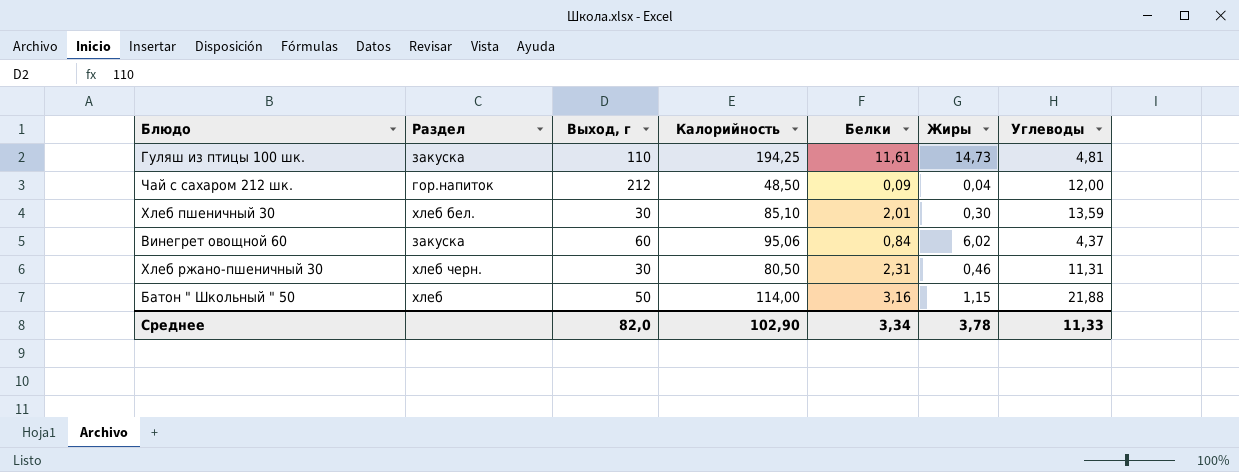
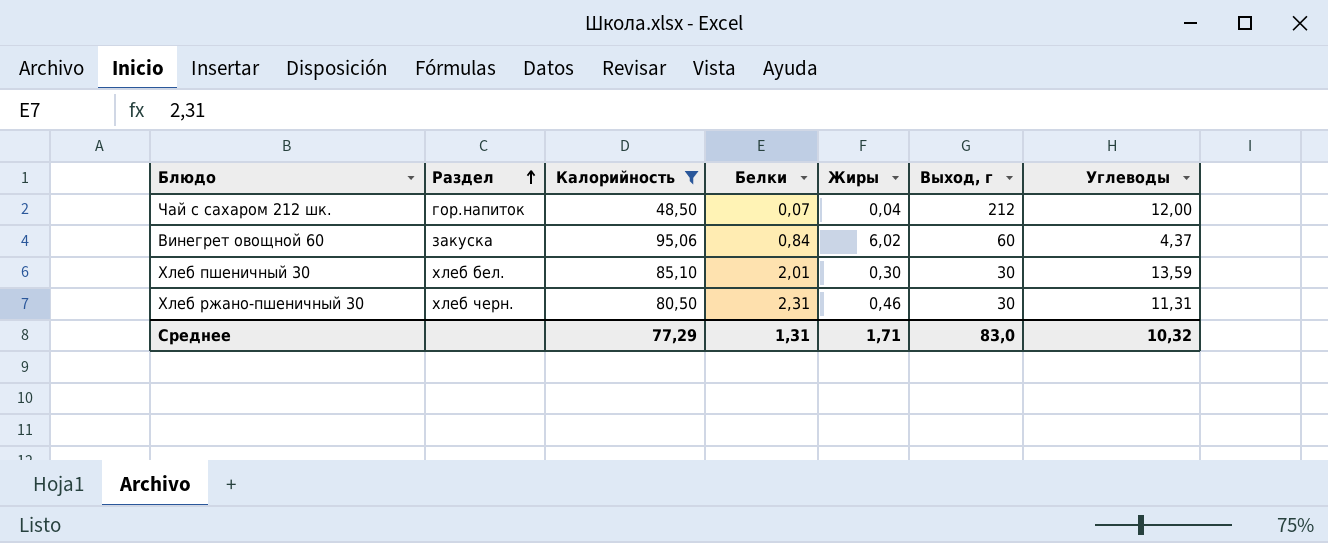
filter: none -> Калорийность <= 95,06
row order: none -> Раздел ascending
column Выход, г | position: 3 -> 6
Чай с сахаром 212 шк. | Белки: 0,09 -> 0,07
Среднее | Калорийность: 102,90 -> 77,29
Среднее | Белки: 3,34 -> 1,31
Среднее | Жиры: 3,78 -> 1,71
Среднее | Выход, г: 82,0 -> 83,0
Среднее | Углеводы: 11,33 -> 10,32

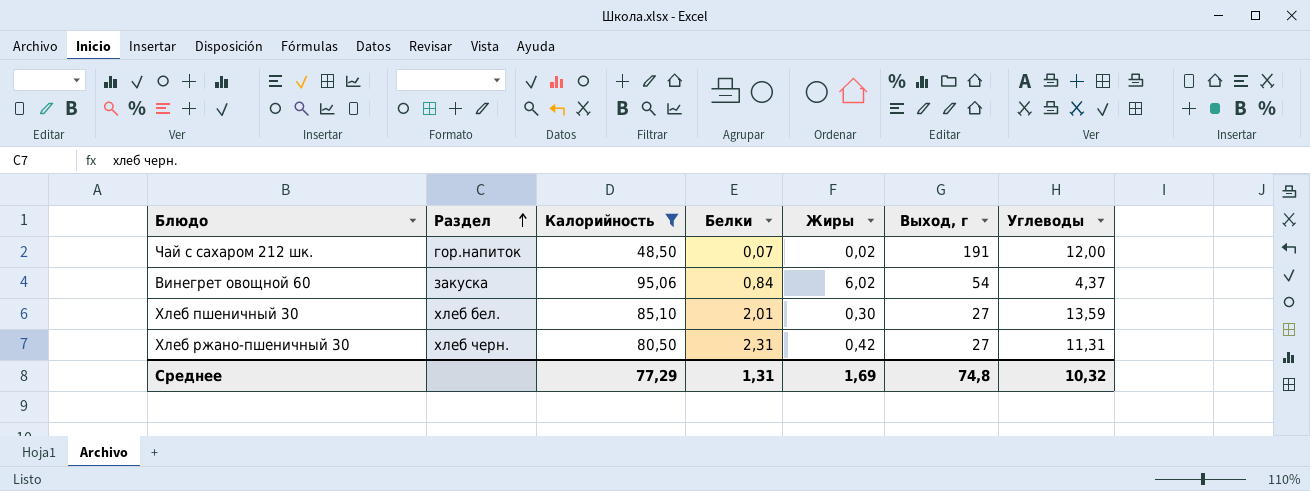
Чай с сахаром 212 шк. | Жиры: 0,04 -> 0,02
Чай с сахаром 212 шк. | Выход, г: 212 -> 191
Винегрет овощной 60 | Выход, г: 60 -> 54
Хлеб пшеничный 30 | Выход, г: 30 -> 27
Хлеб ржано-пшеничный 30 | Жиры: 0,46 -> 0,42
Хлеб ржано-пшеничный 30 | Выход, г: 30 -> 27
Среднее | Жиры: 1,71 -> 1,69
Среднее | Выход, г: 83,0 -> 74,8

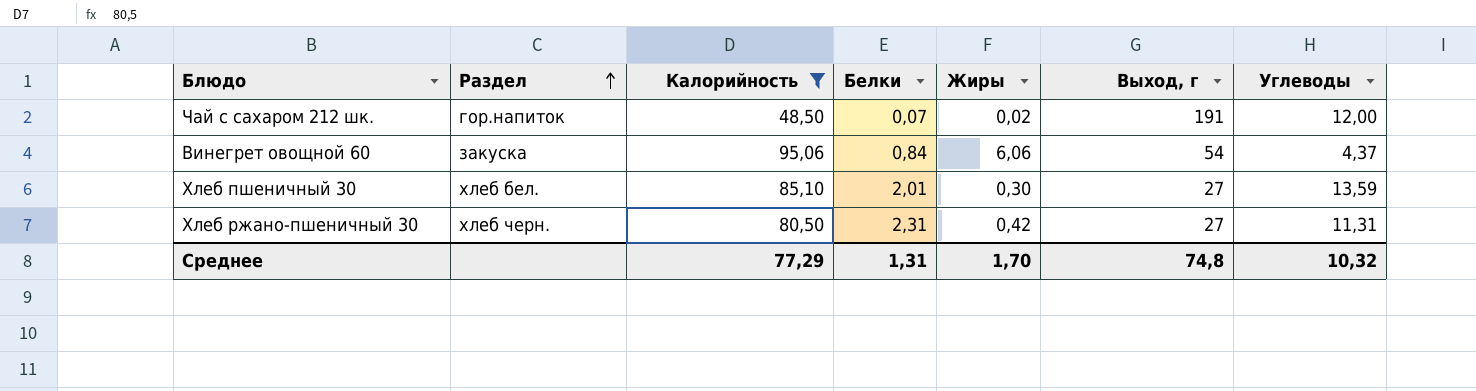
Винегрет овощной 60 | Жиры: 6,02 -> 6,06
Среднее | Жиры: 1,69 -> 1,70

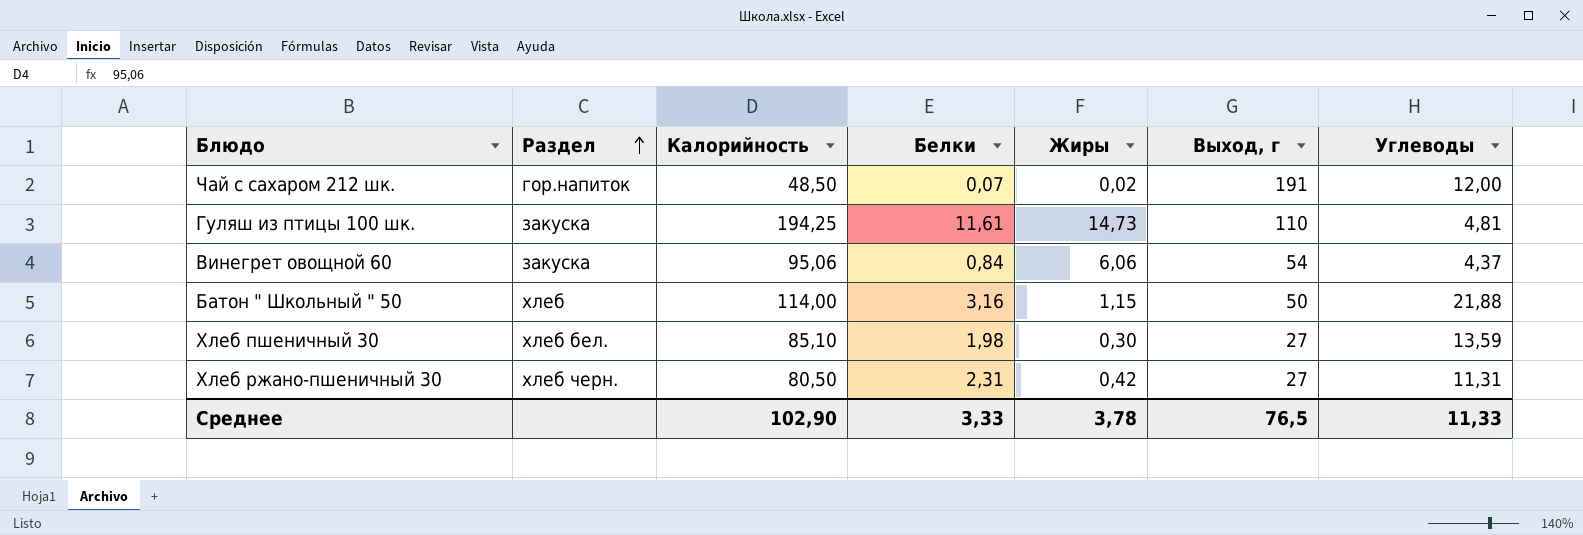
filter: Калорийность <= 95,06 -> none
Хлеб пшеничный 30 | Белки: 2,01 -> 1,98
Среднее | Калорийность: 77,29 -> 102,90
Среднее | Белки: 1,31 -> 3,33
Среднее | Жиры: 1,70 -> 3,78
Среднее | Выход, г: 74,8 -> 76,5
Среднее | Углеводы: 10,32 -> 11,33

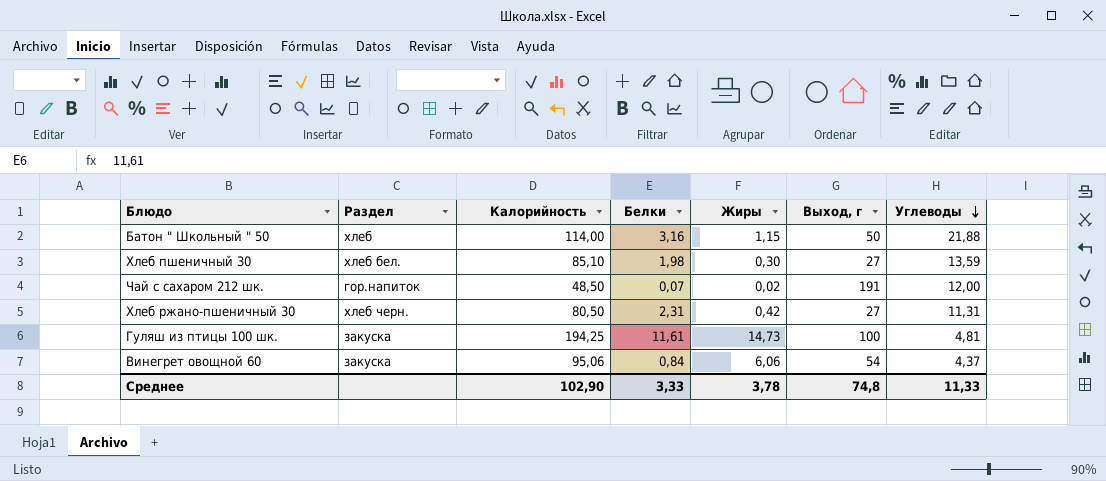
row order: Раздел ascending -> Углеводы descending
Гуляш из птицы 100 шк. | Выход, г: 110 -> 100
Среднее | Выход, г: 76,5 -> 74,8

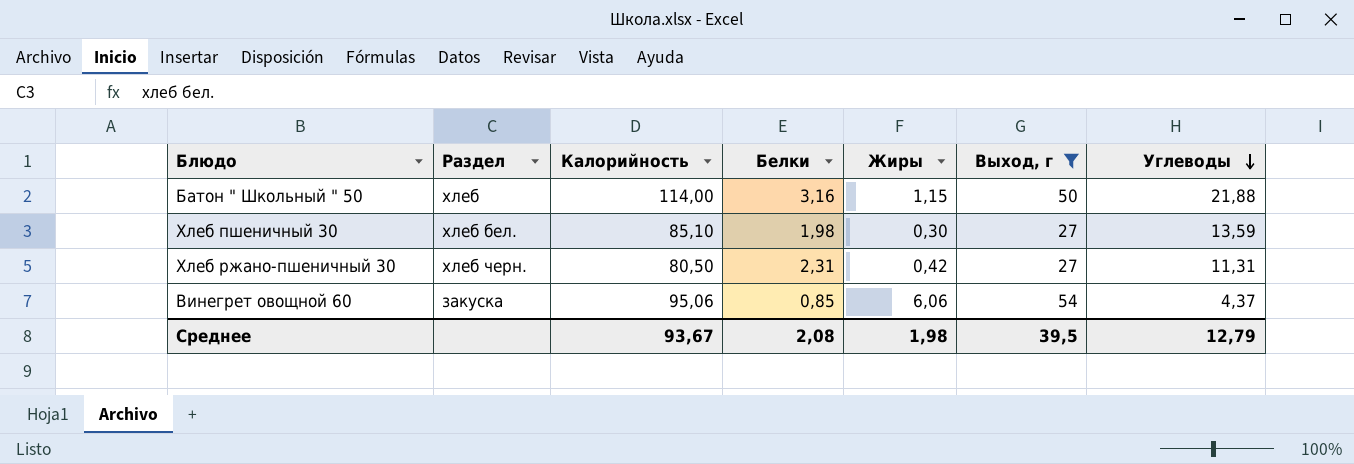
filter: none -> Выход, г <= 54
Винегрет овощной 60 | Белки: 0,84 -> 0,85
Среднее | Калорийность: 102,90 -> 93,67
Среднее | Белки: 3,33 -> 2,08
Среднее | Жиры: 3,78 -> 1,98
Среднее | Выход, г: 74,8 -> 39,5
Среднее | Углеводы: 11,33 -> 12,79

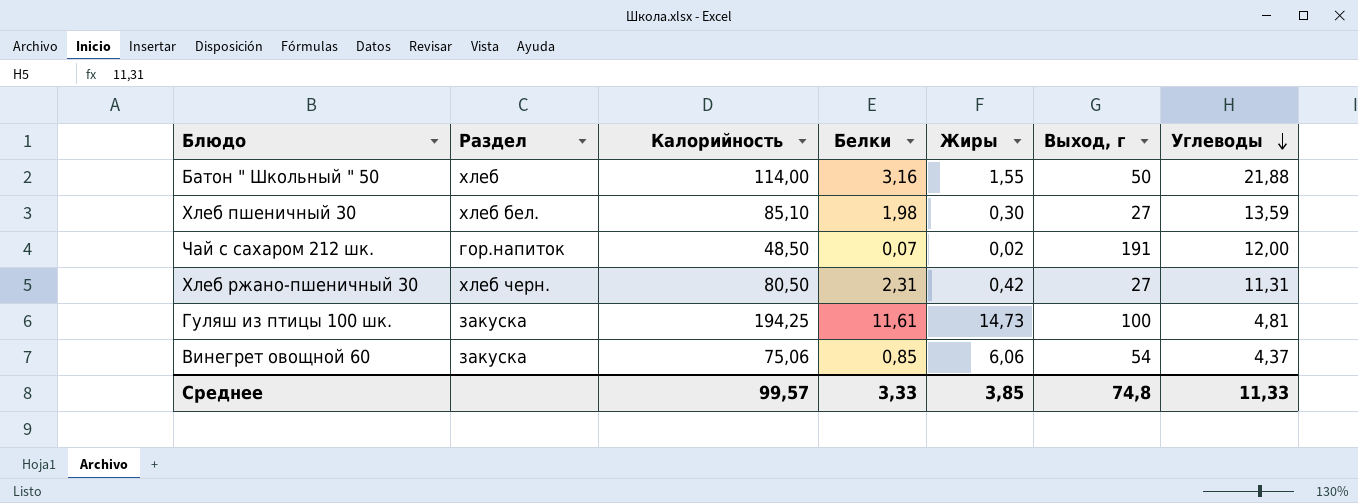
filter: Выход, г <= 54 -> none
Батон " Школьный " 50 | Жиры: 1,15 -> 1,55
Винегрет овощной 60 | Калорийность: 95,06 -> 75,06
Среднее | Калорийность: 93,67 -> 99,57
Среднее | Белки: 2,08 -> 3,33
Среднее | Жиры: 1,98 -> 3,85
Среднее | Выход, г: 39,5 -> 74,8
Среднее | Углеводы: 12,79 -> 11,33

